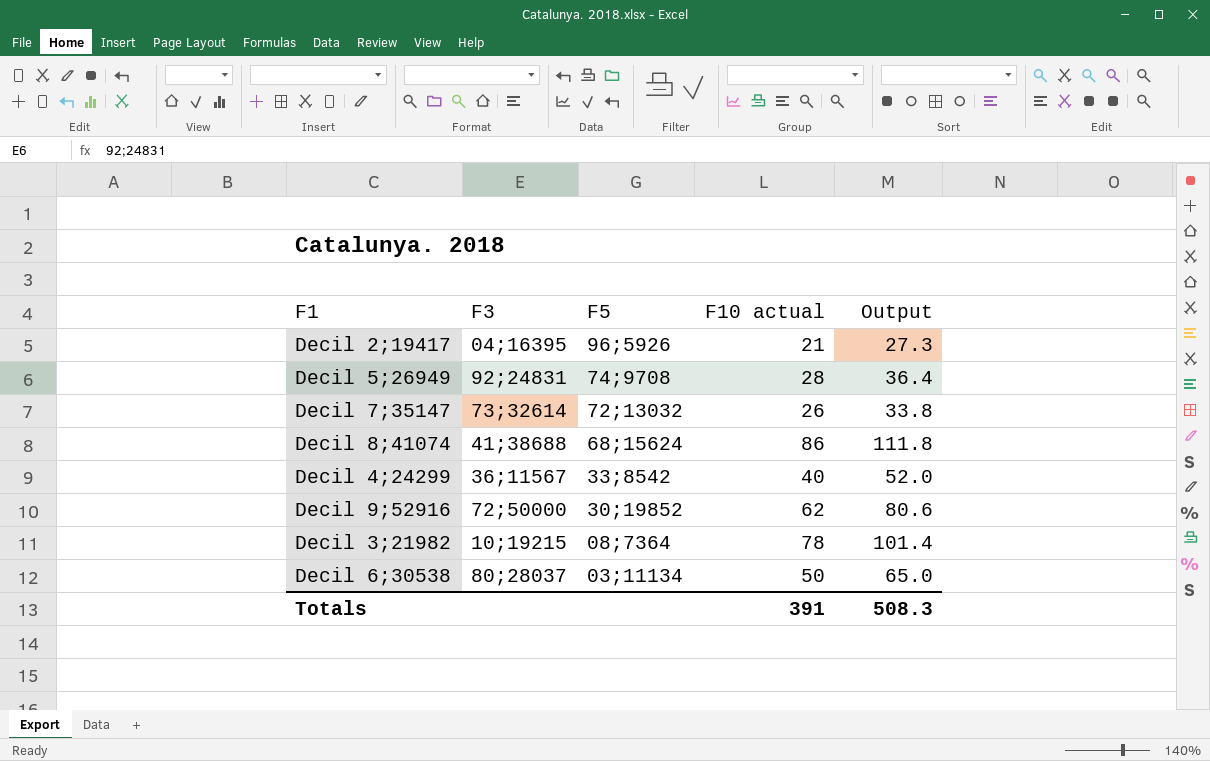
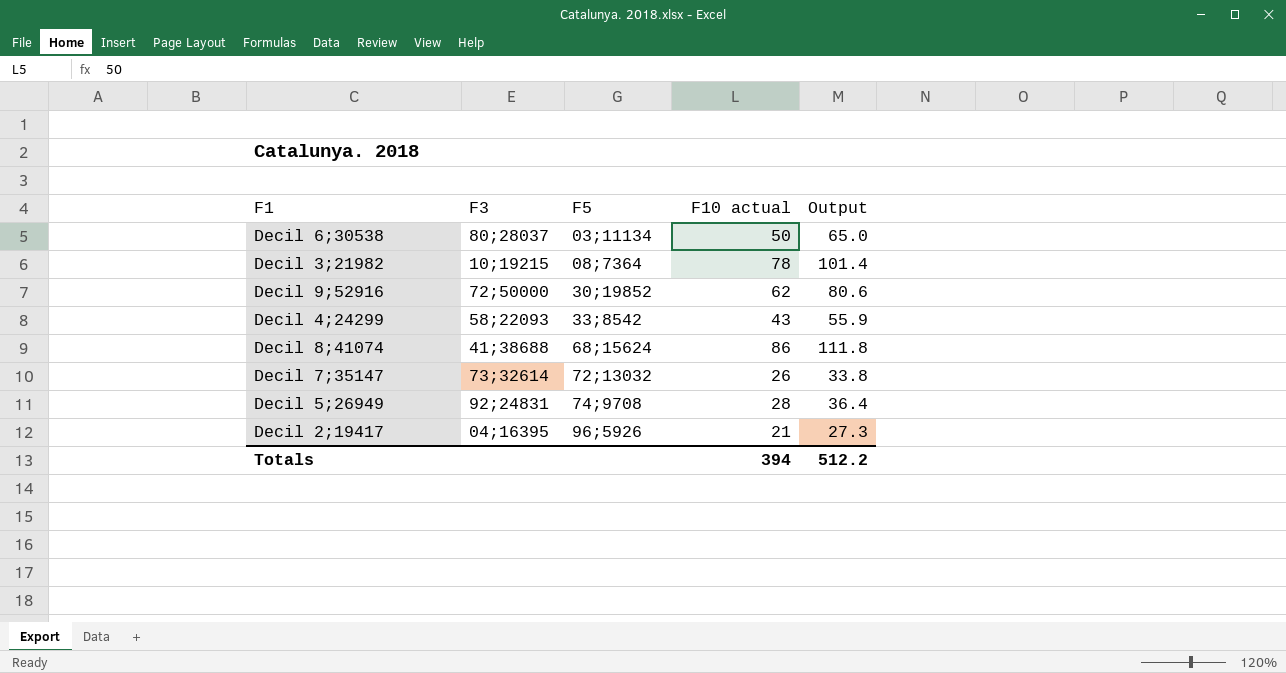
row order: F5 descending -> F5 ascending
Decil 4;24299 | F3: 36;11567 -> 58;22093
Decil 4;24299 | F10 actual: 40 -> 43
Decil 4;24299 | Output: 52.0 -> 55.9
Totals | F10 actual: 391 -> 394
Totals | Output: 508.3 -> 512.2

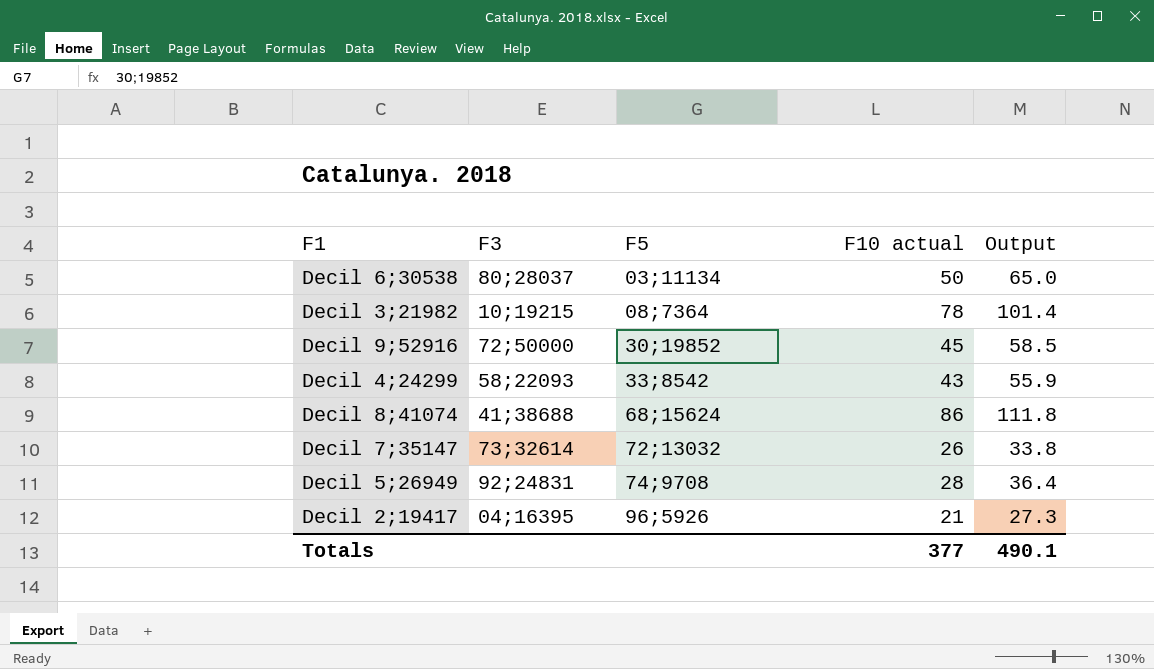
Decil 9;52916 | F10 actual: 62 -> 45
Decil 9;52916 | Output: 80.6 -> 58.5
Totals | F10 actual: 394 -> 377
Totals | Output: 512.2 -> 490.1

